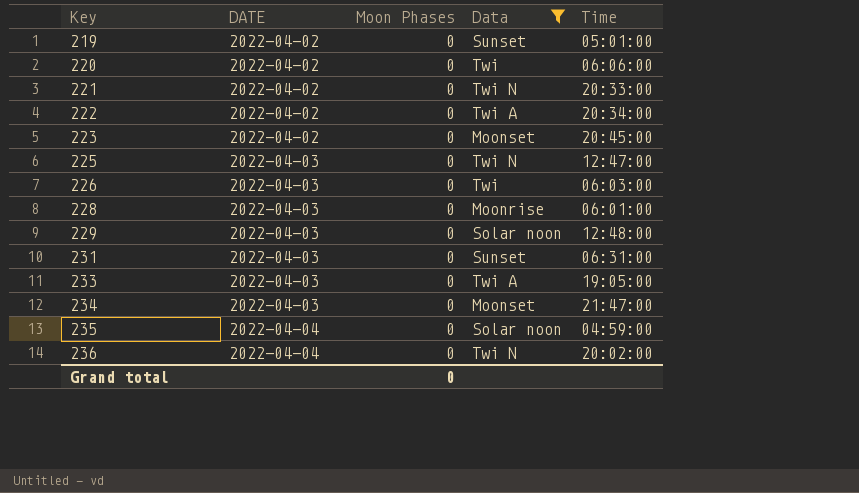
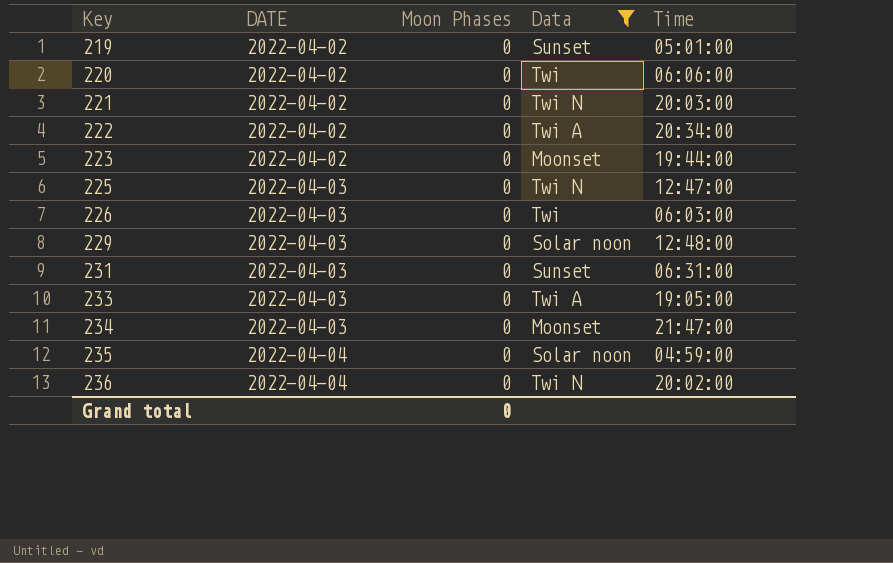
row 228: 2022-04-03 | 0 | Moonrise | 06:01:00 -> none
221 | Time: 20:33:00 -> 20:03:00
223 | Time: 20:45:00 -> 19:44:00

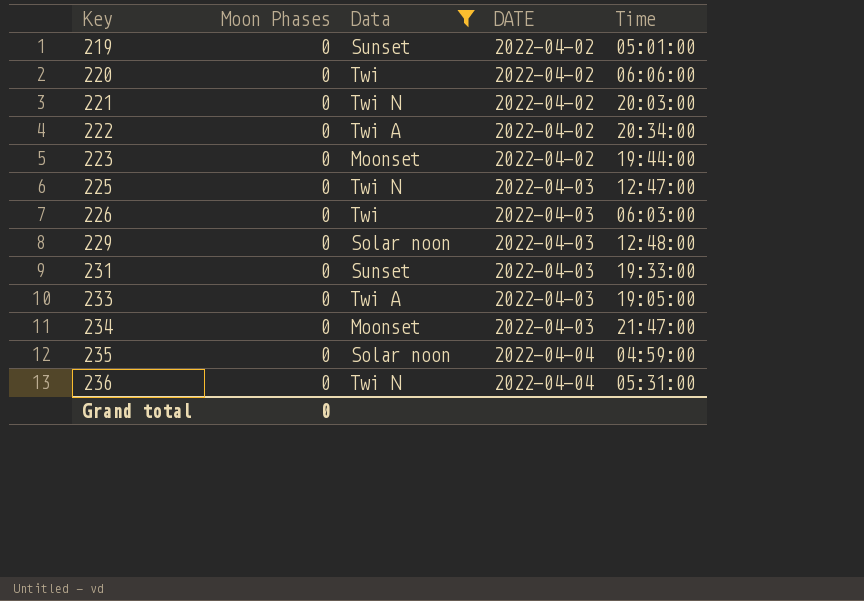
column DATE | position: 2 -> 4
231 | Time: 06:31:00 -> 19:33:00
236 | Time: 20:02:00 -> 05:31:00

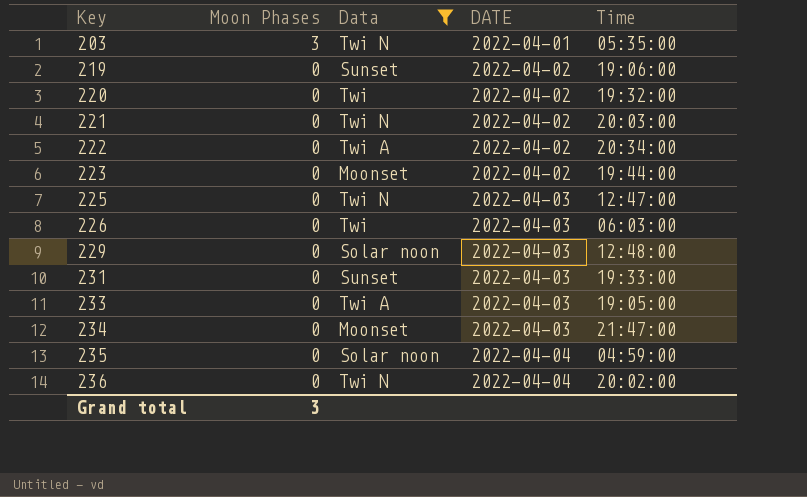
row 203: none -> 3 | Twi N | 2022-04-01 | 05:35:00
219 | Time: 05:01:00 -> 19:06:00
220 | Time: 06:06:00 -> 19:32:00
236 | Time: 05:31:00 -> 20:02:00
Grand total | Moon Phases: 0 -> 3

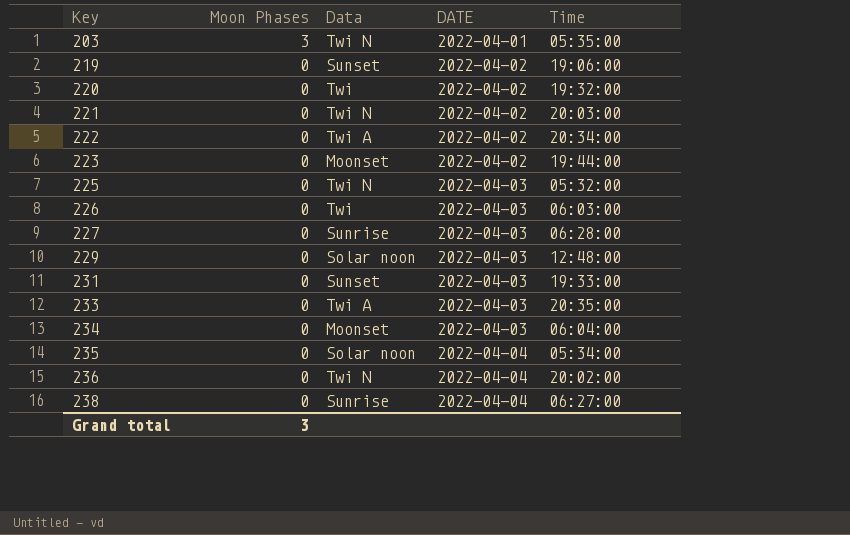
filter: Data != Sunrise -> none
225 | Time: 12:47:00 -> 05:32:00
233 | Time: 19:05:00 -> 20:35:00
234 | Time: 21:47:00 -> 06:04:00
235 | Time: 04:59:00 -> 05:34:00

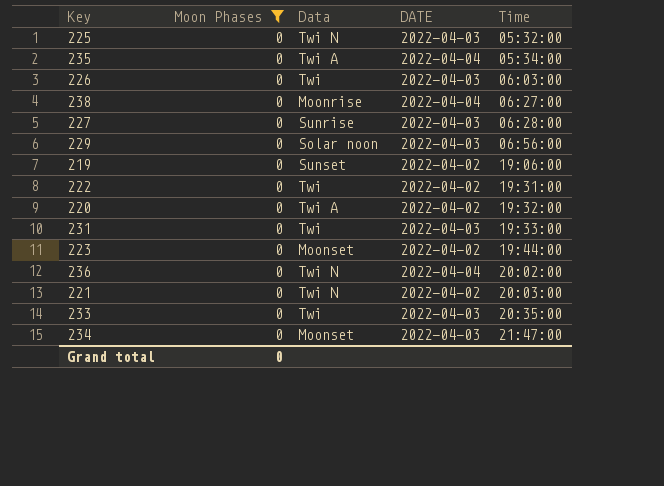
filter: none -> Moon Phases = 0
row order: Key ascending -> Time ascending
235 | Data: Solar noon -> Twi A
238 | Data: Sunrise -> Moonrise
229 | Time: 12:48:00 -> 06:56:00
222 | Data: Twi A -> Twi
222 | Time: 20:34:00 -> 19:31:00
220 | Data: Twi -> Twi A
231 | Data: Sunset -> Twi
233 | Data: Twi A -> Twi
234 | Time: 06:04:00 -> 21:47:00
Grand total | Moon Phases: 3 -> 0

